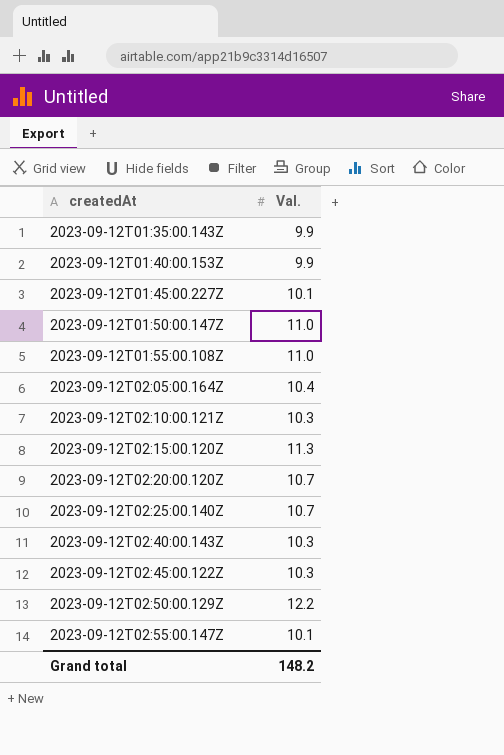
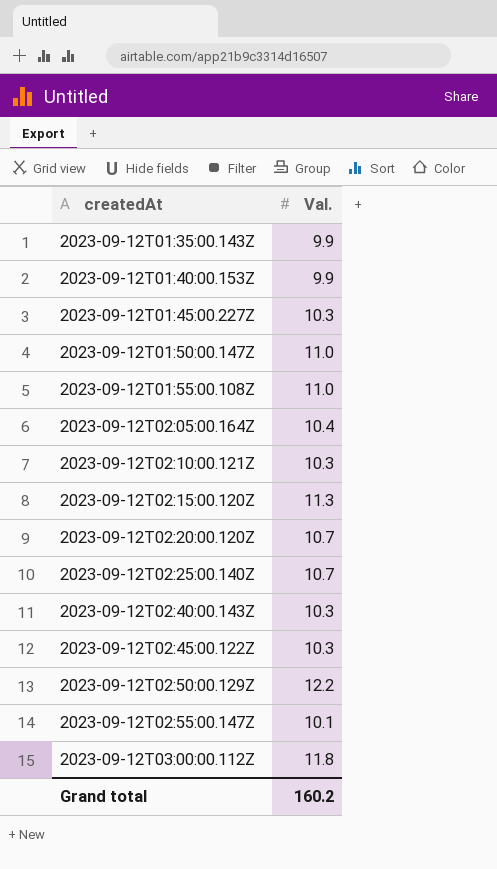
2023-09-12T01:45:00.227Z | Val.: 10.1 -> 10.3
row 2023-09-12T03:00:00.112Z: none -> 11.8
Grand total | Val.: 148.2 -> 160.2

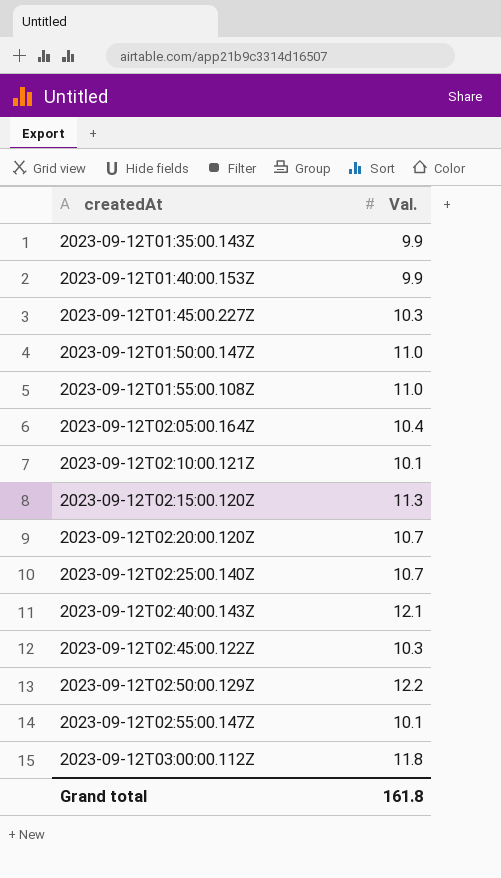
2023-09-12T02:10:00.121Z | Val.: 10.3 -> 10.1
2023-09-12T02:40:00.143Z | Val.: 10.3 -> 12.1
Grand total | Val.: 160.2 -> 161.8

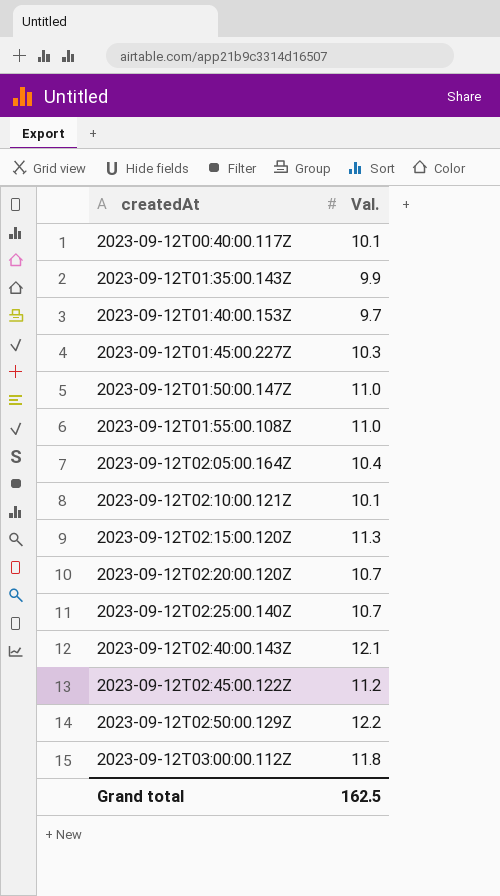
row 2023-09-12T02:55:00.147Z: 10.1 -> none
row 2023-09-12T00:40:00.117Z: none -> 10.1
2023-09-12T01:40:00.153Z | Val.: 9.9 -> 9.7
2023-09-12T02:45:00.122Z | Val.: 10.3 -> 11.2
Grand total | Val.: 161.8 -> 162.5

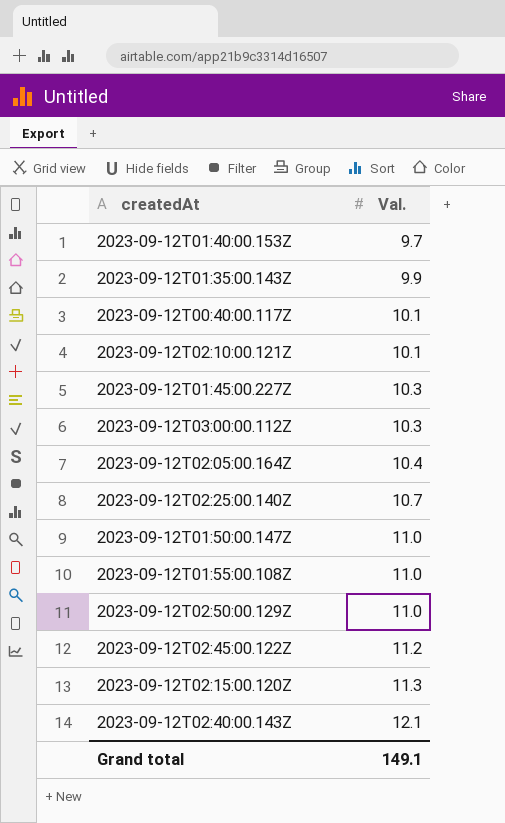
row order: createdAt ascending -> Val. ascending
row 2023-09-12T02:20:00.120Z: 10.7 -> none
2023-09-12T03:00:00.112Z | Val.: 11.8 -> 10.3
2023-09-12T02:50:00.129Z | Val.: 12.2 -> 11.0
Grand total | Val.: 162.5 -> 149.1

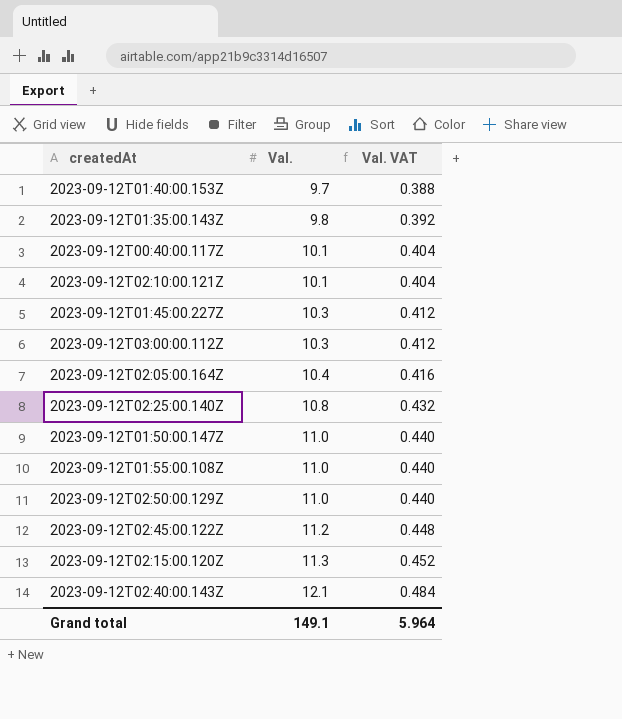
column Val. VAT | formula: none -> [Val.] * 0.04
2023-09-12T01:35:00.143Z | Val.: 9.9 -> 9.8
2023-09-12T02:25:00.140Z | Val.: 10.7 -> 10.8

